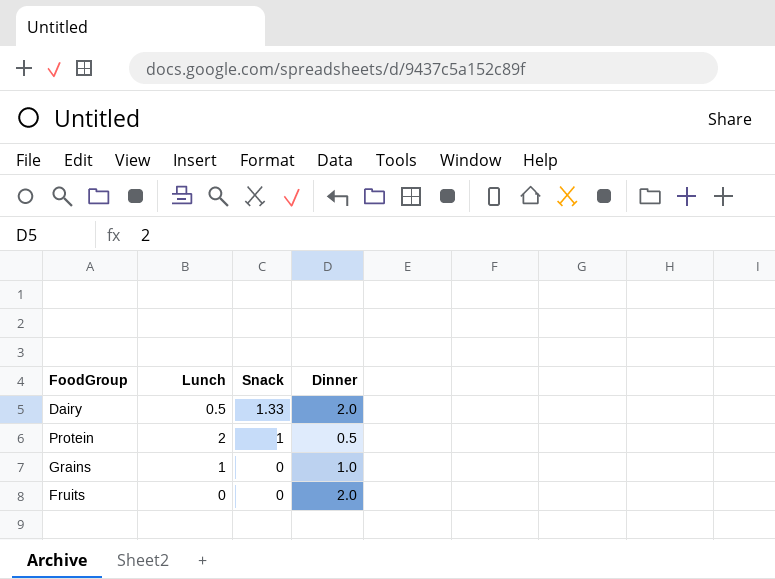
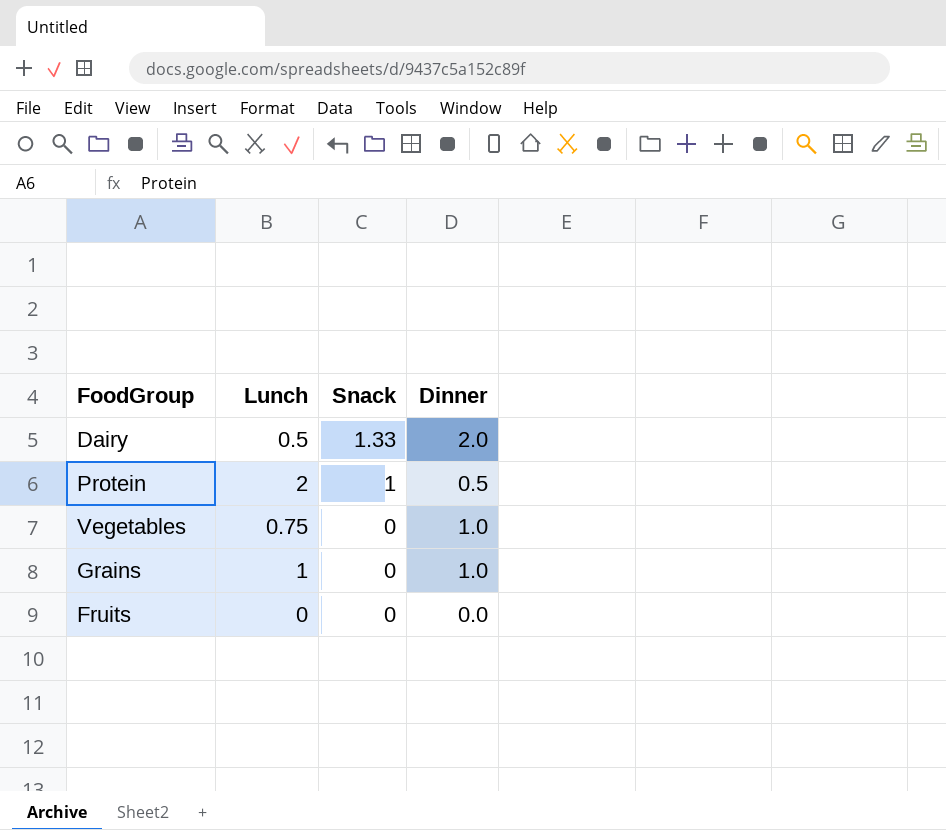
row Vegetables: none -> 0.75 | 0 | 1.0
Fruits | Dinner: 2.0 -> 0.0

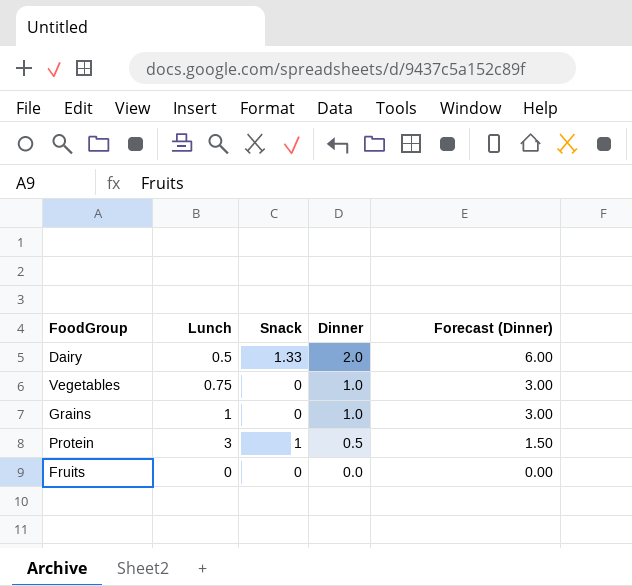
row order: Snack descending -> Dinner descending
column Forecast (Dinner) | formula: none -> [Dinner] * 3
Protein | Lunch: 2 -> 3

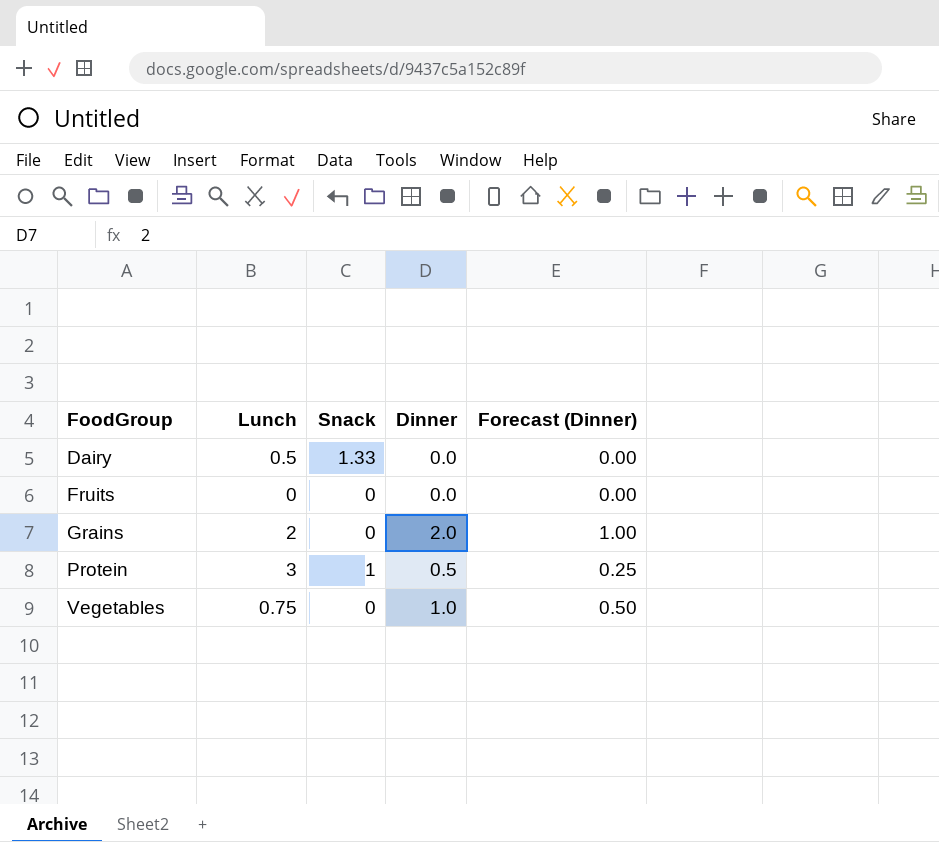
row order: Dinner descending -> FoodGroup ascending
column Forecast (Dinner) | formula: [Dinner] * 3 -> [Dinner] * 0.5
Dairy | Dinner: 2.0 -> 0.0
Grains | Lunch: 1 -> 2
Grains | Dinner: 1.0 -> 2.0

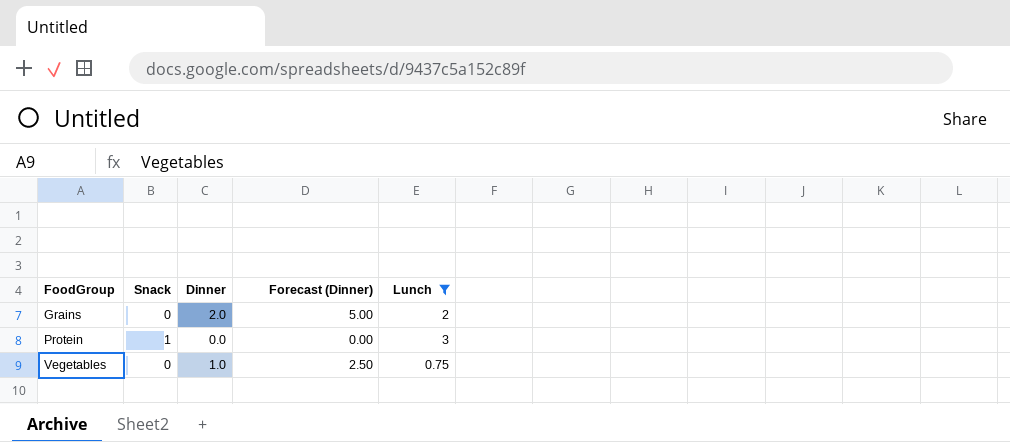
filter: none -> Lunch >= 0.75
column Forecast (Dinner) | formula: [Dinner] * 0.5 -> [Dinner] * 2.5
column Lunch | position: 2 -> 5
Protein | Dinner: 0.5 -> 0.0

